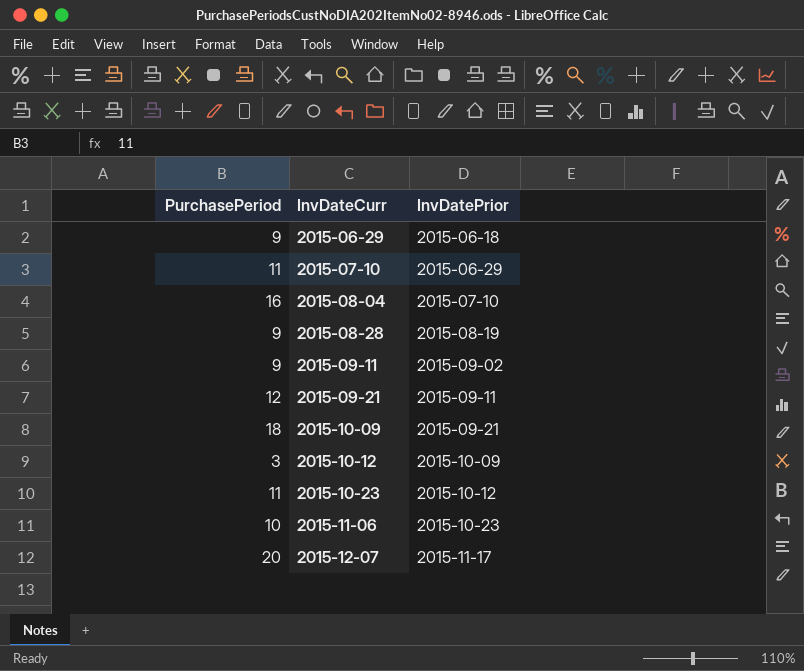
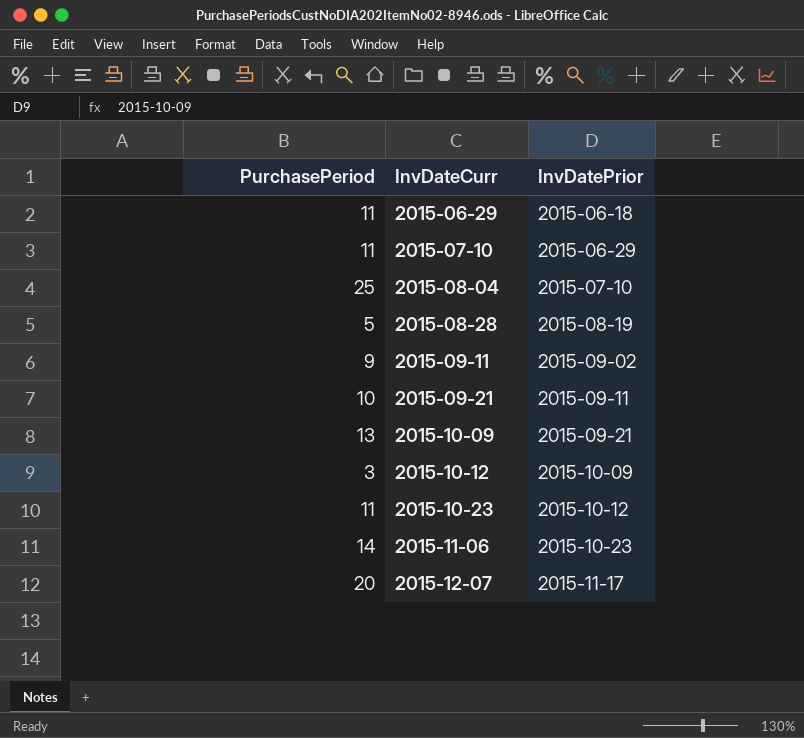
2015-06-29 | PurchasePeriod: 9 -> 11
2015-08-04 | PurchasePeriod: 16 -> 25
2015-08-28 | PurchasePeriod: 9 -> 5
2015-09-21 | PurchasePeriod: 12 -> 10
2015-10-09 | PurchasePeriod: 18 -> 13
2015-11-06 | PurchasePeriod: 10 -> 14

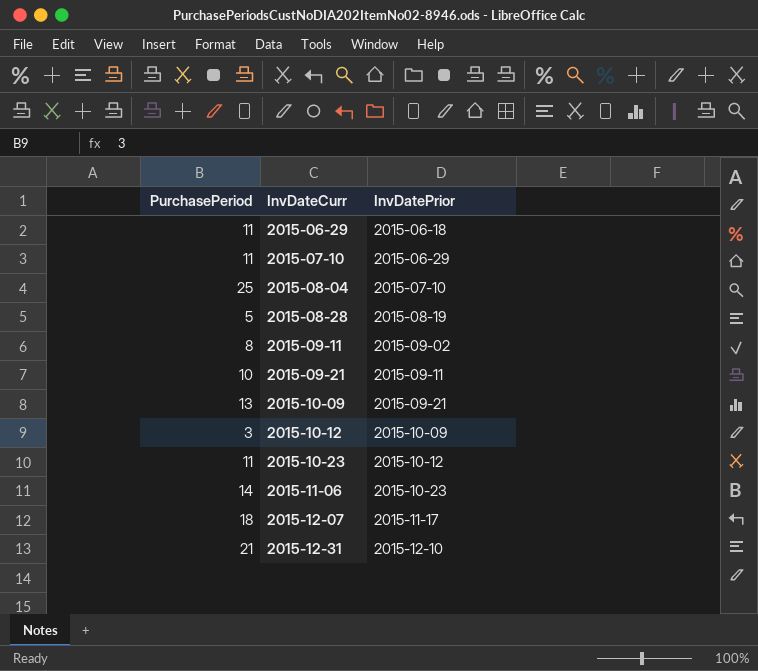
2015-09-11 | PurchasePeriod: 9 -> 8
2015-12-07 | PurchasePeriod: 20 -> 18
row 2015-12-31: none -> 21 | 2015-12-10

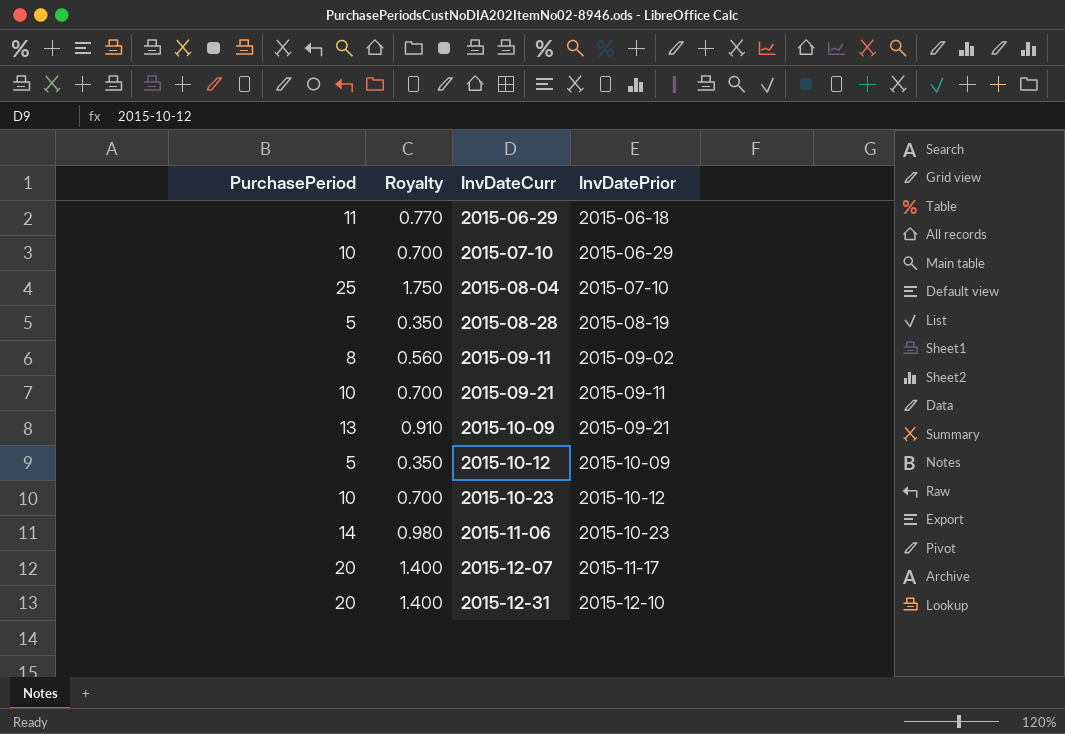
column Royalty | formula: none -> [PurchasePeriod] * 0.07
2015-07-10 | PurchasePeriod: 11 -> 10
2015-10-12 | PurchasePeriod: 3 -> 5
2015-10-23 | PurchasePeriod: 11 -> 10
2015-12-07 | PurchasePeriod: 18 -> 20
2015-12-31 | PurchasePeriod: 21 -> 20

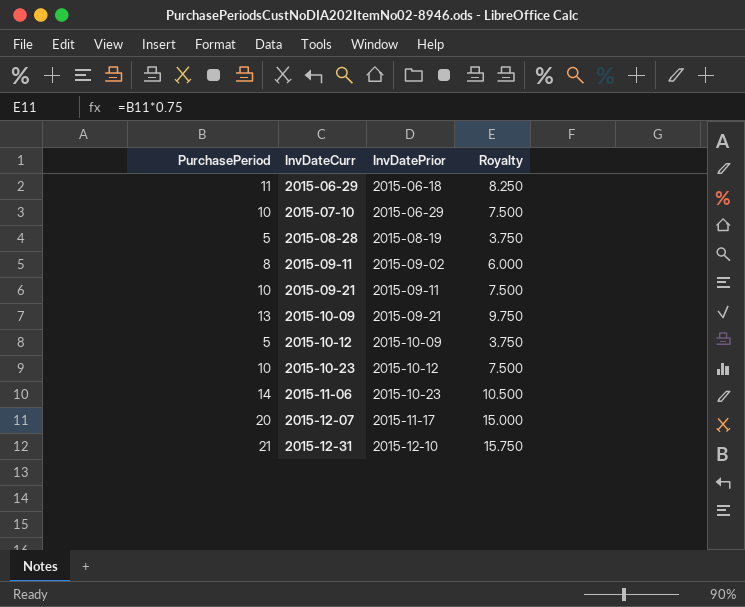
column Royalty | formula: [PurchasePeriod] * 0.07 -> [PurchasePeriod] * 0.75
column Royalty | position: 2 -> 4
row 2015-08-04: 25 | 1.750 | 2015-07-10 -> none
2015-12-31 | PurchasePeriod: 20 -> 21

